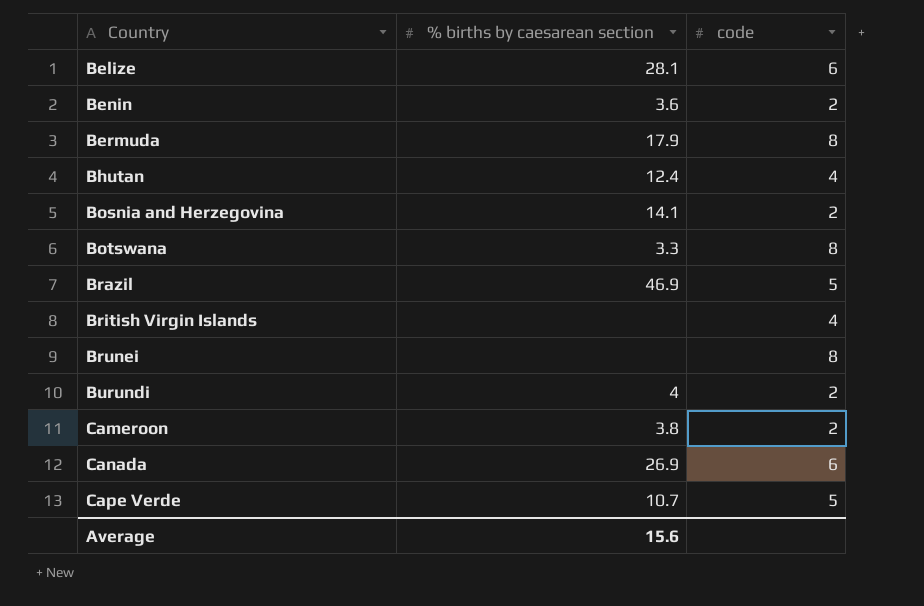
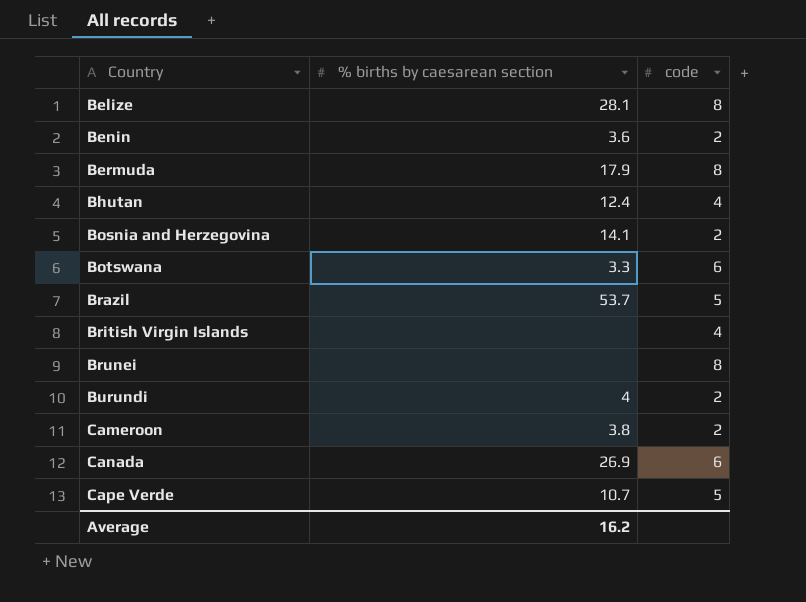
Belize | code: 6 -> 8
Botswana | code: 8 -> 6
Brazil | % births by caesarean section: 46.9 -> 53.7
Average | % births by caesarean section: 15.6 -> 16.2

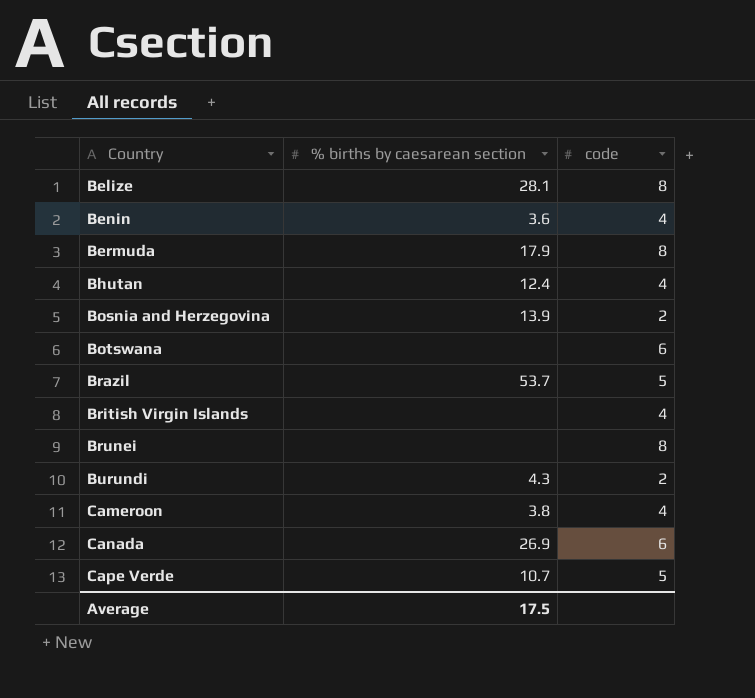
Benin | code: 2 -> 4
Bosnia and Herzegovina | % births by caesarean section: 14.1 -> 13.9
Botswana | % births by caesarean section: 3.3 -> none
Burundi | % births by caesarean section: 4 -> 4.3
Cameroon | code: 2 -> 4
Average | % births by caesarean section: 16.2 -> 17.5

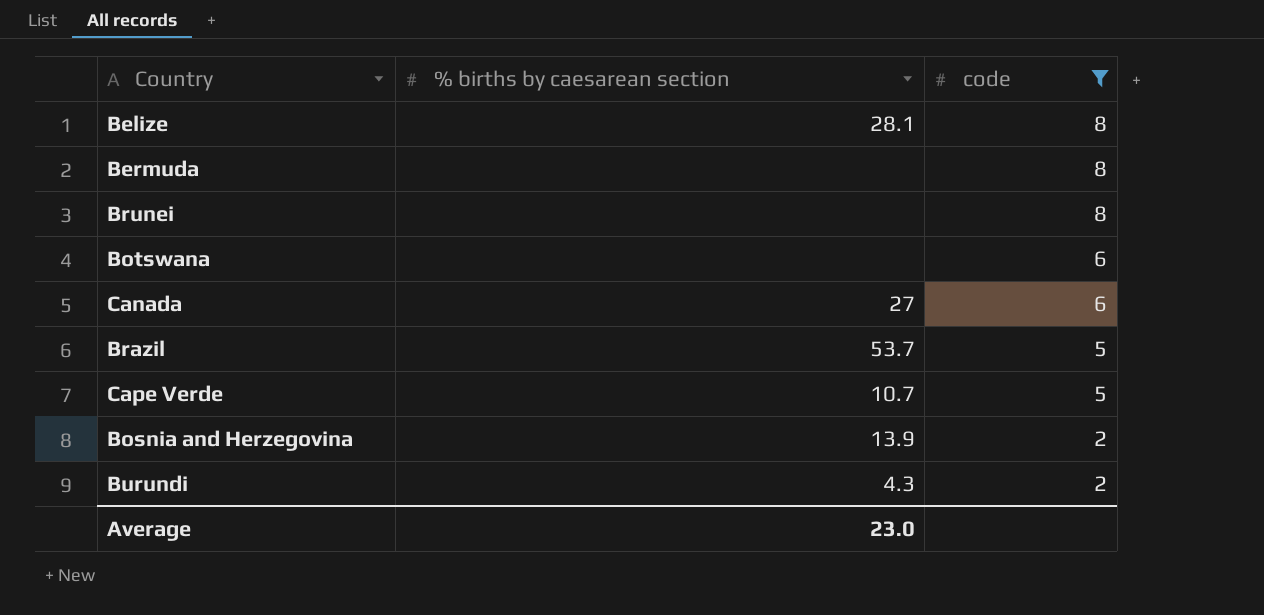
filter: none -> code != 4
row order: Country ascending -> code descending
Bermuda | % births by caesarean section: 17.9 -> none
Canada | % births by caesarean section: 26.9 -> 27
Average | % births by caesarean section: 17.5 -> 23.0

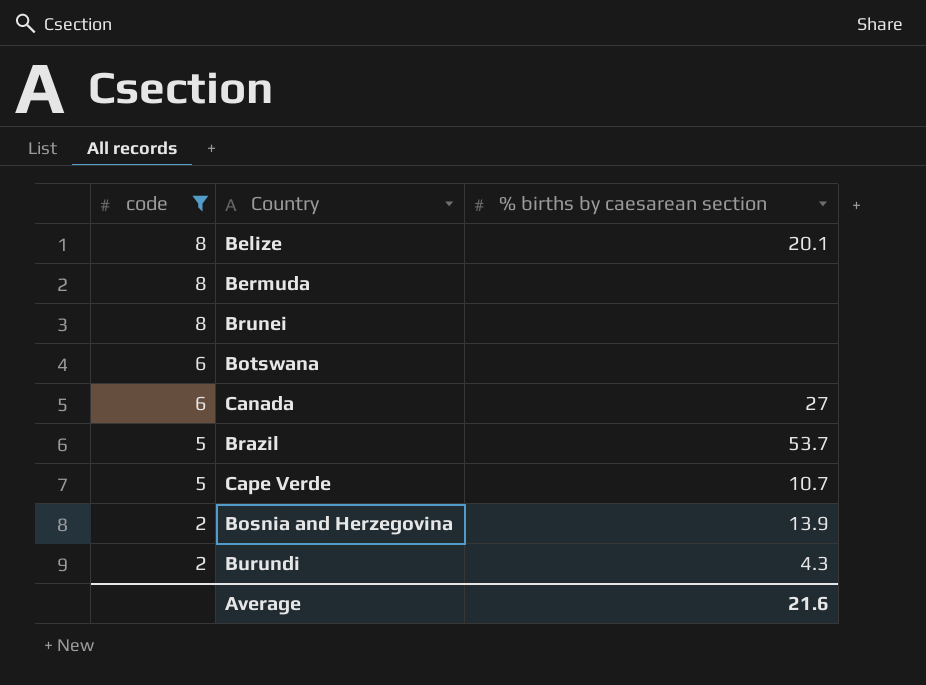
column code | position: 3 -> 1
Belize | % births by caesarean section: 28.1 -> 20.1
Average | % births by caesarean section: 23.0 -> 21.6

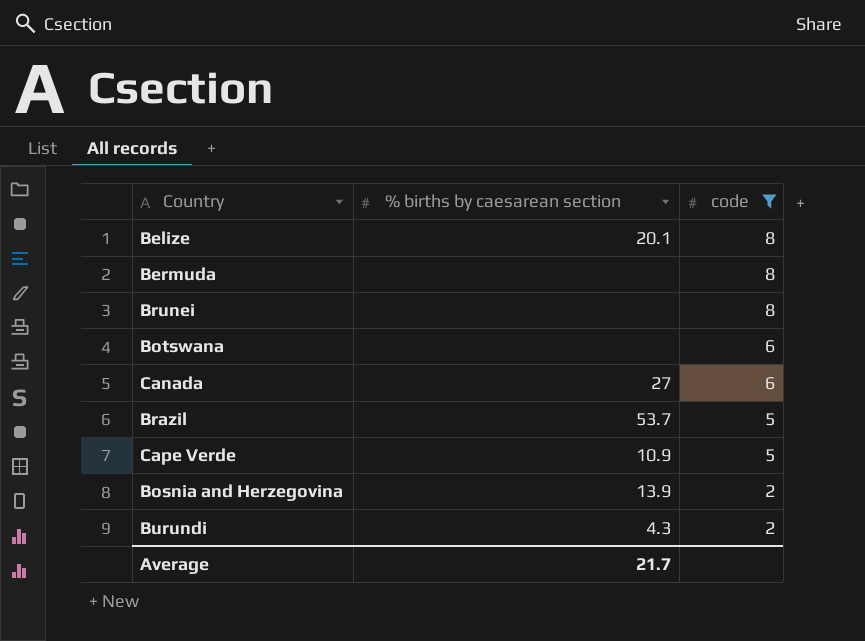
column code | position: 1 -> 3
Cape Verde | % births by caesarean section: 10.7 -> 10.9
Average | % births by caesarean section: 21.6 -> 21.7

